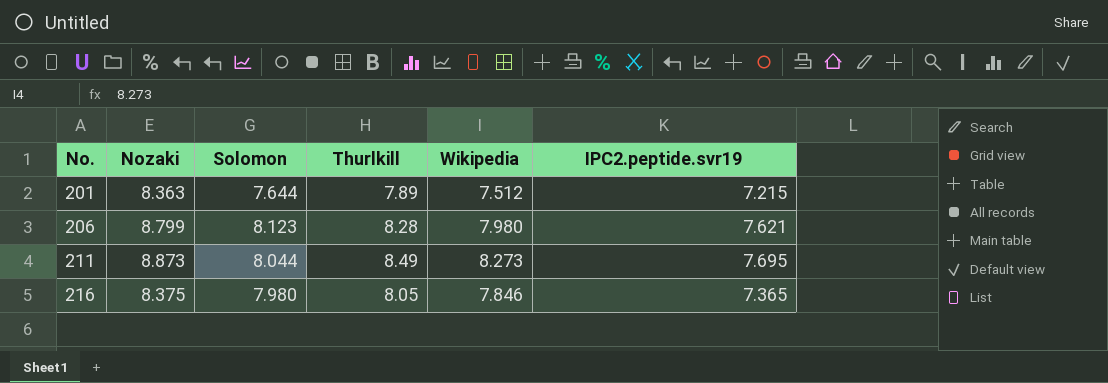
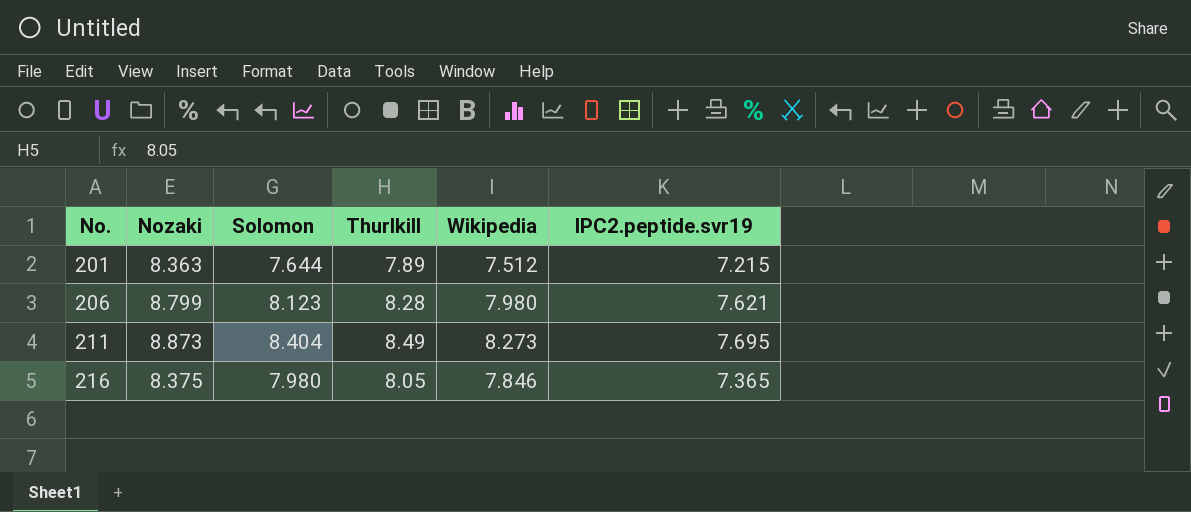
211 | Solomon: 8.044 -> 8.404

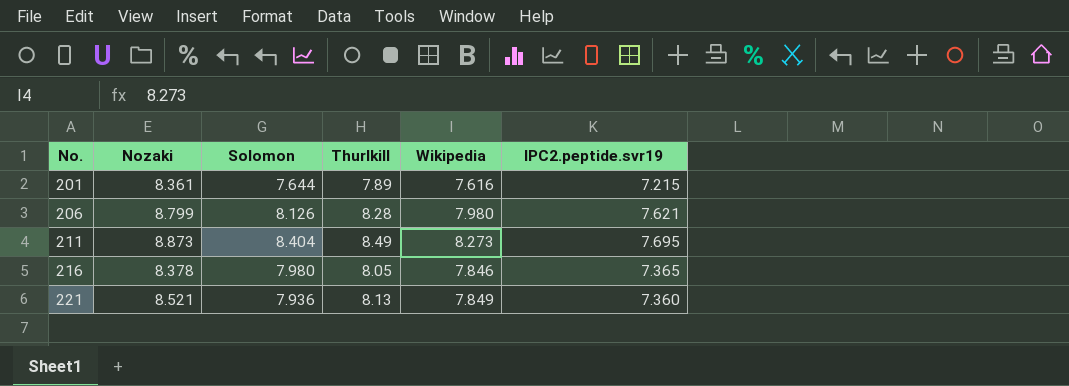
201 | Nozaki: 8.363 -> 8.361
201 | Wikipedia: 7.512 -> 7.616
206 | Solomon: 8.123 -> 8.126
216 | Nozaki: 8.375 -> 8.378
row 221: none -> 8.521 | 7.936 | 8.13 | 7.849 | 7.360

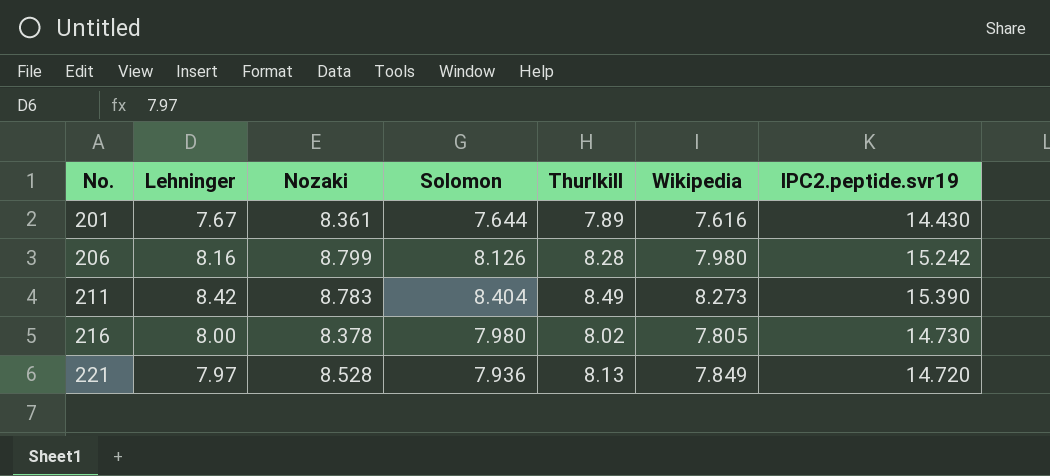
column Lehninger | position: none -> 2
201 | IPC2.peptide.svr19: 7.215 -> 14.430
206 | IPC2.peptide.svr19: 7.621 -> 15.242
211 | Nozaki: 8.873 -> 8.783
211 | IPC2.peptide.svr19: 7.695 -> 15.390
216 | Thurlkill: 8.05 -> 8.02
216 | Wikipedia: 7.846 -> 7.805
216 | IPC2.peptide.svr19: 7.365 -> 14.730
221 | Nozaki: 8.521 -> 8.528
221 | IPC2.peptide.svr19: 7.360 -> 14.720

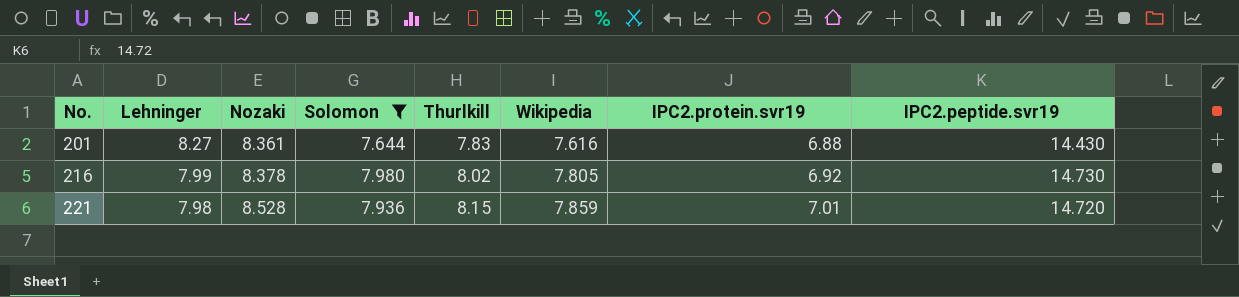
filter: none -> Solomon <= 7.980
column IPC2.protein.svr19 | position: none -> 7
201 | Lehninger: 7.67 -> 8.27
201 | Thurlkill: 7.89 -> 7.83
216 | Lehninger: 8.00 -> 7.99
221 | Lehninger: 7.97 -> 7.98
221 | Thurlkill: 8.13 -> 8.15
221 | Wikipedia: 7.849 -> 7.859

